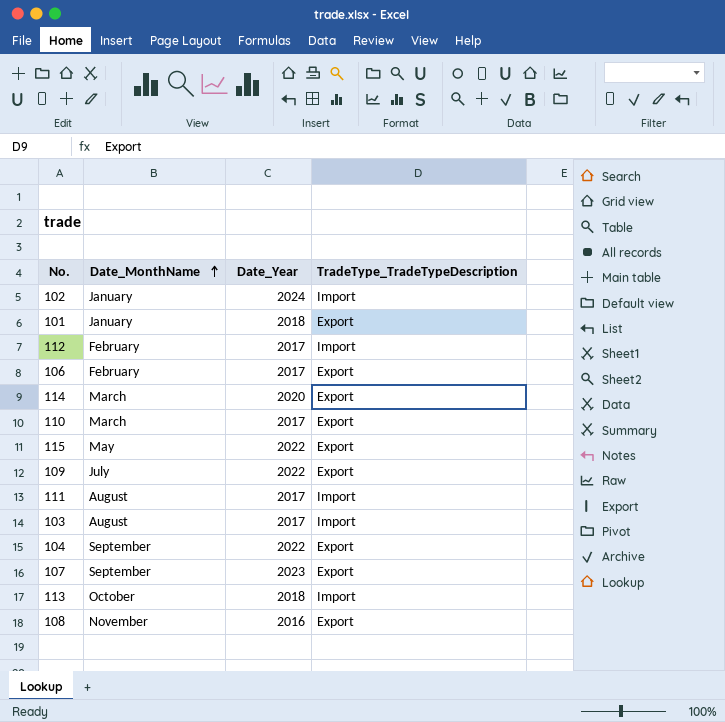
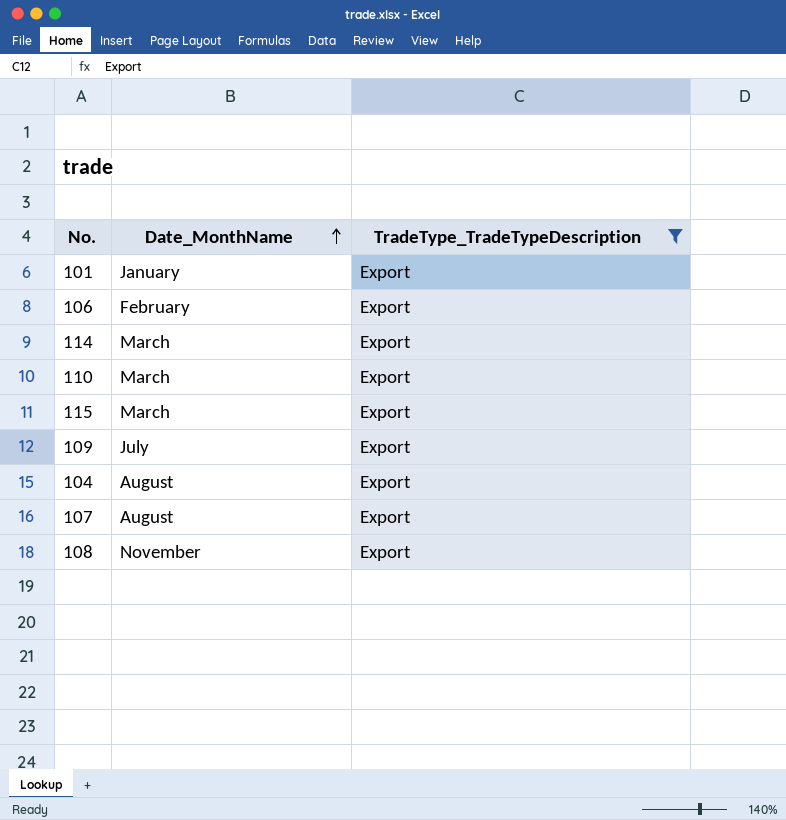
filter: none -> TradeType_TradeTypeDescription = Export
column Date_Year | position: 3 -> none
115 | Date_MonthName: May -> March
104 | Date_MonthName: September -> August
107 | Date_MonthName: September -> August

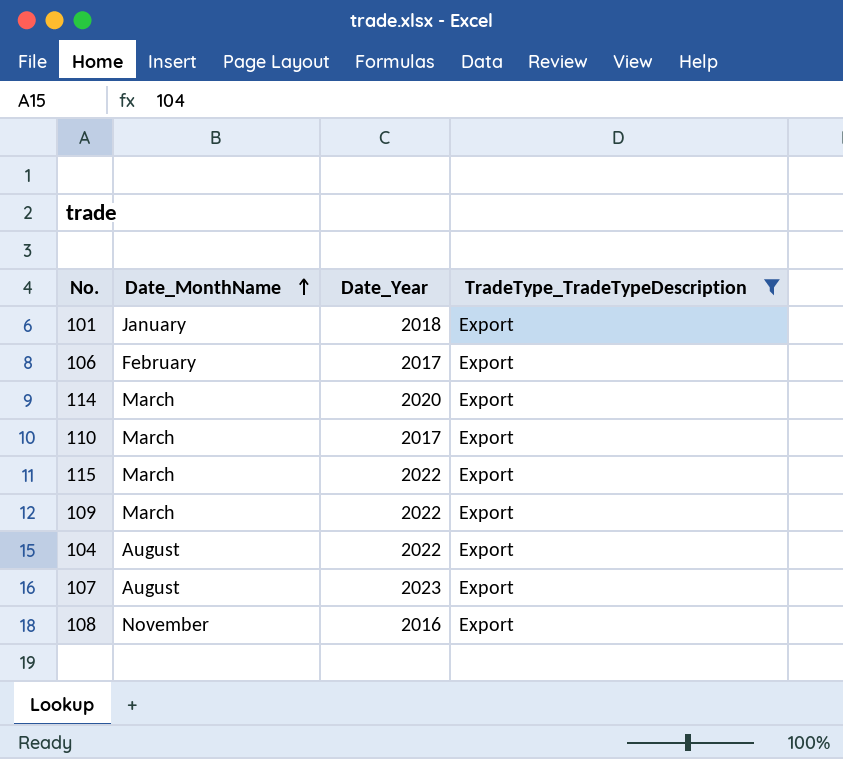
column Date_Year | position: none -> 3
109 | Date_MonthName: July -> March

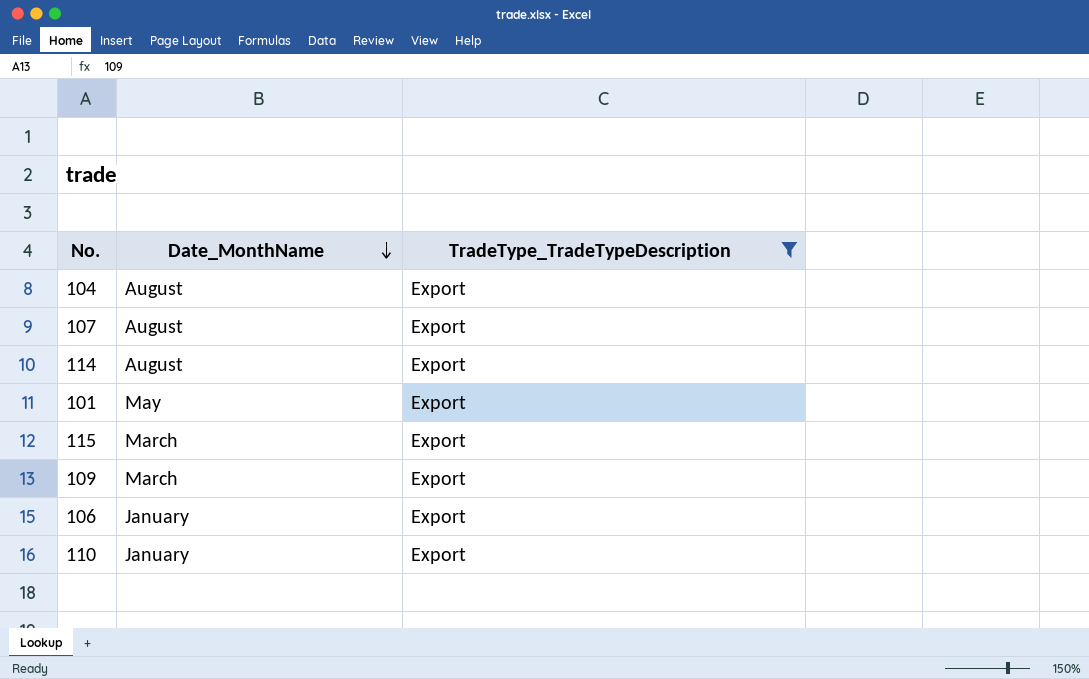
row order: Date_MonthName ascending -> Date_MonthName descending
column Date_Year | position: 3 -> none
row 108: November | 2016 | Export -> none
114 | Date_MonthName: March -> August
101 | Date_MonthName: January -> May
106 | Date_MonthName: February -> January
110 | Date_MonthName: March -> January

